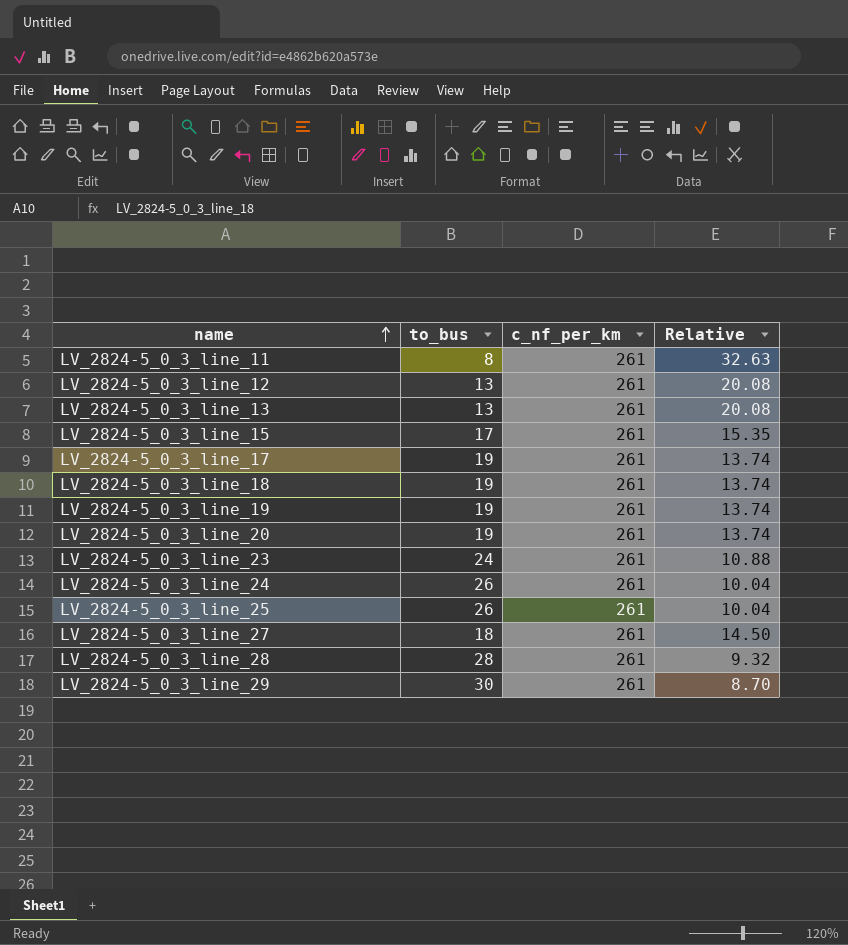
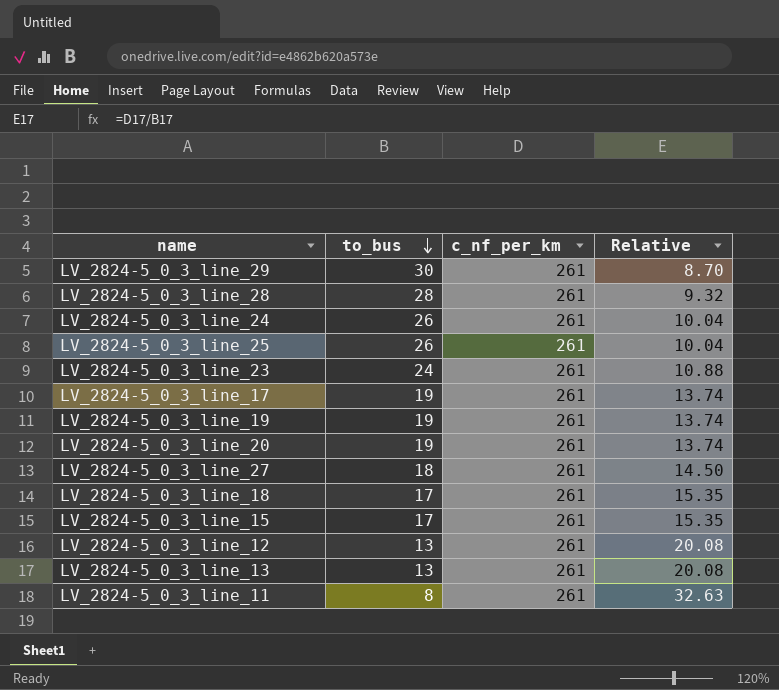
row order: name ascending -> to_bus descending
LV_2824-5_0_3_line_18 | to_bus: 19 -> 17
LV_2824-5_0_3_line_18 | Relative: 13.74 -> 15.35

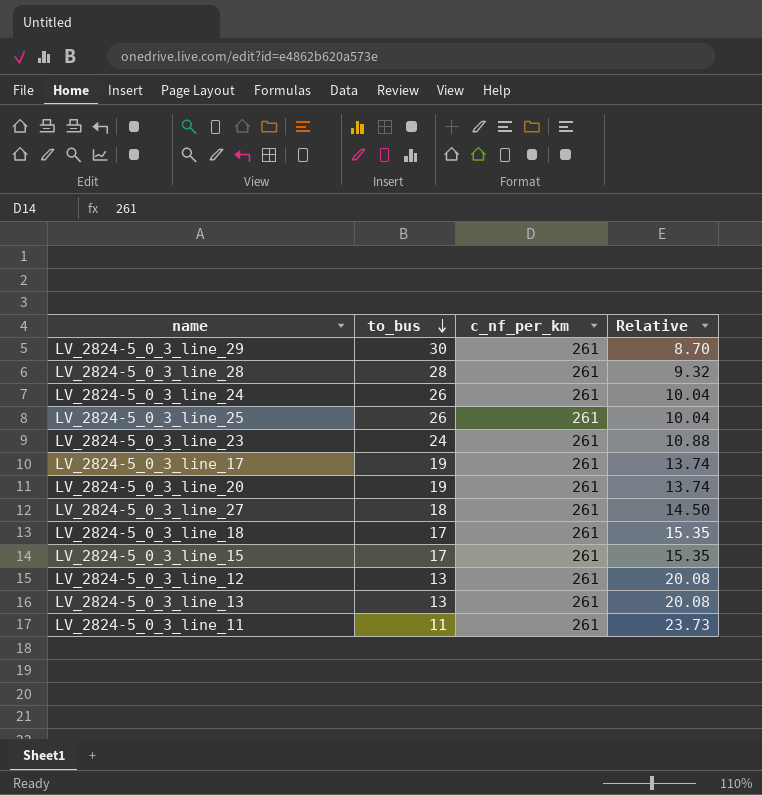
row LV_2824-5_0_3_line_19: 19 | 261 | 13.74 -> none
LV_2824-5_0_3_line_11 | to_bus: 8 -> 11
LV_2824-5_0_3_line_11 | Relative: 32.63 -> 23.73

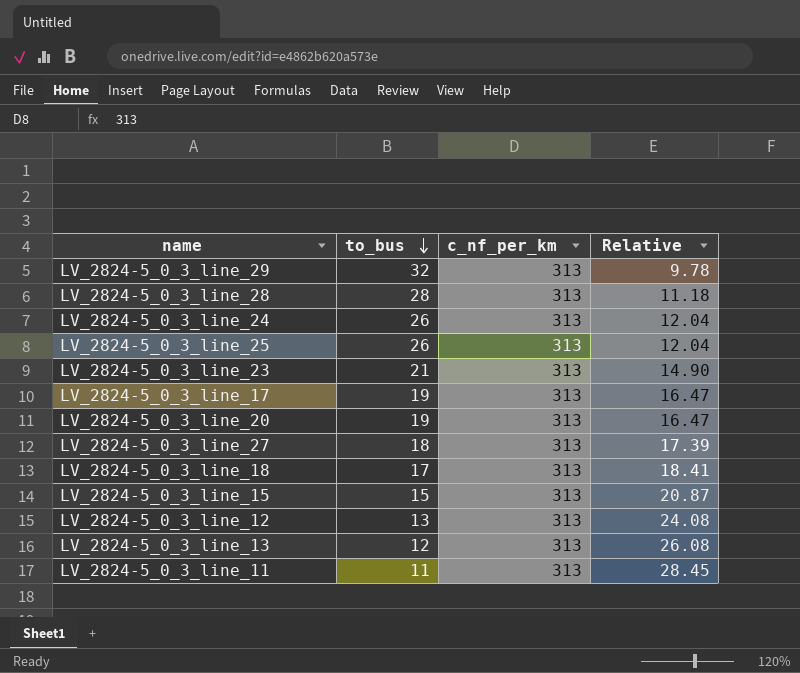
LV_2824-5_0_3_line_29 | to_bus: 30 -> 32
LV_2824-5_0_3_line_29 | c_nf_per_km: 261 -> 313
LV_2824-5_0_3_line_29 | Relative: 8.70 -> 9.78
LV_2824-5_0_3_line_28 | c_nf_per_km: 261 -> 313
LV_2824-5_0_3_line_28 | Relative: 9.32 -> 11.18
LV_2824-5_0_3_line_24 | c_nf_per_km: 261 -> 313
LV_2824-5_0_3_line_24 | Relative: 10.04 -> 12.04
LV_2824-5_0_3_line_25 | c_nf_per_km: 261 -> 313
LV_2824-5_0_3_line_25 | Relative: 10.04 -> 12.04
LV_2824-5_0_3_line_23 | to_bus: 24 -> 21
LV_2824-5_0_3_line_23 | c_nf_per_km: 261 -> 313
LV_2824-5_0_3_line_23 | Relative: 10.88 -> 14.90
LV_2824-5_0_3_line_17 | c_nf_per_km: 261 -> 313
LV_2824-5_0_3_line_17 | Relative: 13.74 -> 16.47
LV_2824-5_0_3_line_20 | c_nf_per_km: 261 -> 313
LV_2824-5_0_3_line_20 | Relative: 13.74 -> 16.47
LV_2824-5_0_3_line_27 | c_nf_per_km: 261 -> 313
LV_2824-5_0_3_line_27 | Relative: 14.50 -> 17.39
LV_2824-5_0_3_line_18 | c_nf_per_km: 261 -> 313
LV_2824-5_0_3_line_18 | Relative: 15.35 -> 18.41
LV_2824-5_0_3_line_15 | to_bus: 17 -> 15
LV_2824-5_0_3_line_15 | c_nf_per_km: 261 -> 313
LV_2824-5_0_3_line_15 | Relative: 15.35 -> 20.87
LV_2824-5_0_3_line_12 | c_nf_per_km: 261 -> 313
LV_2824-5_0_3_line_12 | Relative: 20.08 -> 24.08
LV_2824-5_0_3_line_13 | to_bus: 13 -> 12
LV_2824-5_0_3_line_13 | c_nf_per_km: 261 -> 313
LV_2824-5_0_3_line_13 | Relative: 20.08 -> 26.08
LV_2824-5_0_3_line_11 | c_nf_per_km: 261 -> 313
LV_2824-5_0_3_line_11 | Relative: 23.73 -> 28.45

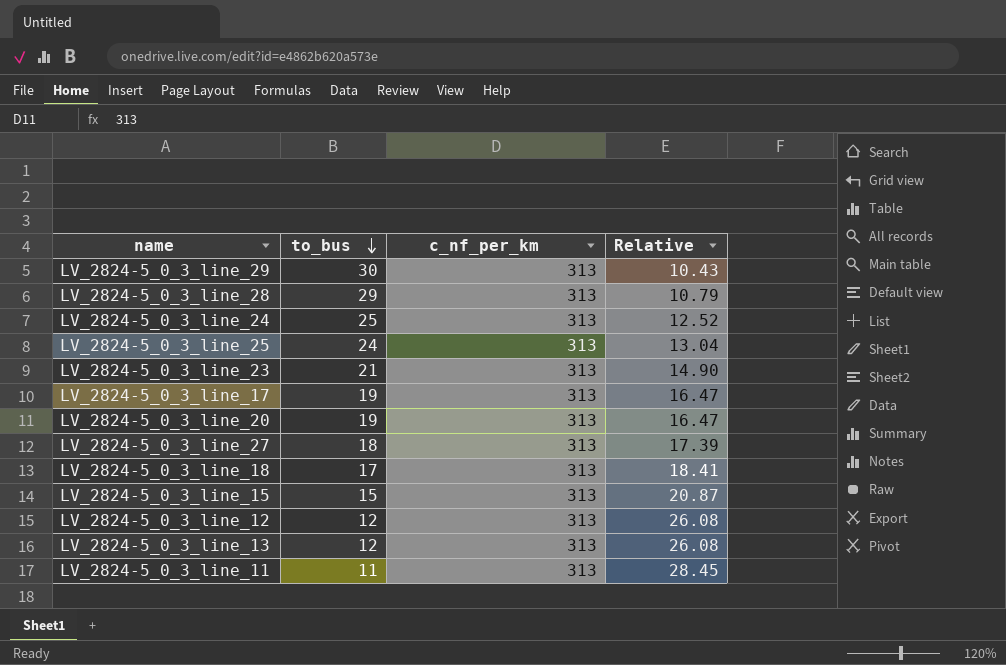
LV_2824-5_0_3_line_29 | to_bus: 32 -> 30
LV_2824-5_0_3_line_29 | Relative: 9.78 -> 10.43
LV_2824-5_0_3_line_28 | to_bus: 28 -> 29
LV_2824-5_0_3_line_28 | Relative: 11.18 -> 10.79
LV_2824-5_0_3_line_24 | to_bus: 26 -> 25
LV_2824-5_0_3_line_24 | Relative: 12.04 -> 12.52
LV_2824-5_0_3_line_25 | to_bus: 26 -> 24
LV_2824-5_0_3_line_25 | Relative: 12.04 -> 13.04
LV_2824-5_0_3_line_12 | to_bus: 13 -> 12
LV_2824-5_0_3_line_12 | Relative: 24.08 -> 26.08

